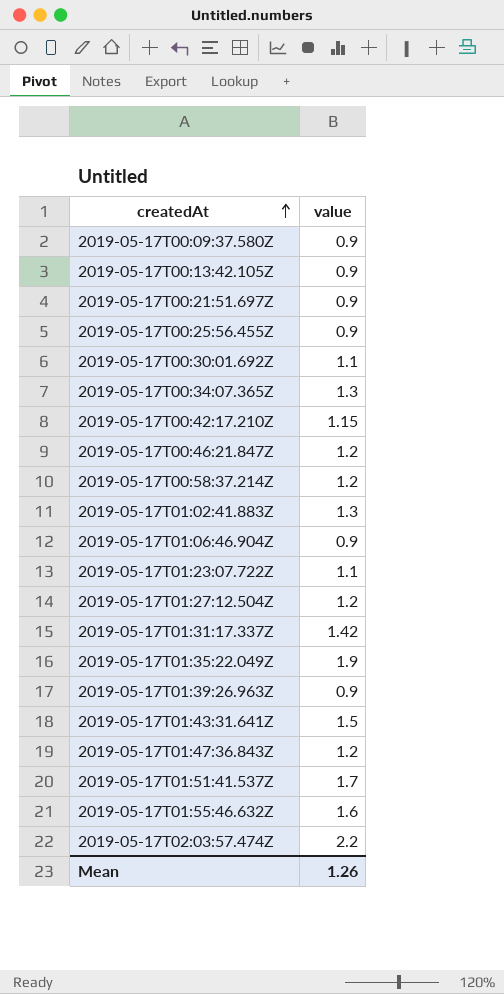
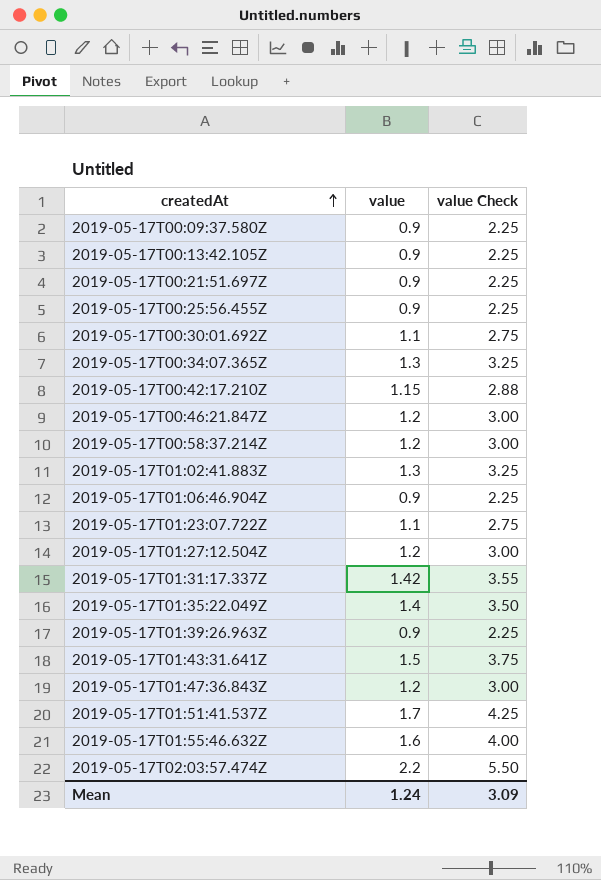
column value Check | formula: none -> [value] * 2.5
2019-05-17T01:35:22.049Z | value: 1.9 -> 1.4
Mean | value: 1.26 -> 1.24

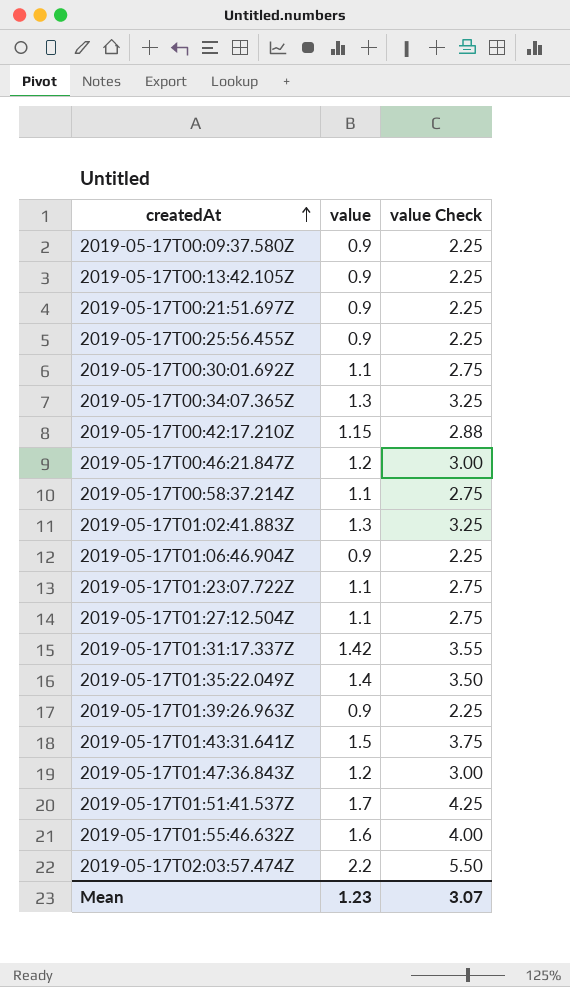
2019-05-17T00:58:37.214Z | value: 1.2 -> 1.1
2019-05-17T00:58:37.214Z | value Check: 3.00 -> 2.75
2019-05-17T01:27:12.504Z | value: 1.2 -> 1.1
2019-05-17T01:27:12.504Z | value Check: 3.00 -> 2.75
Mean | value: 1.24 -> 1.23
Mean | value Check: 3.09 -> 3.07

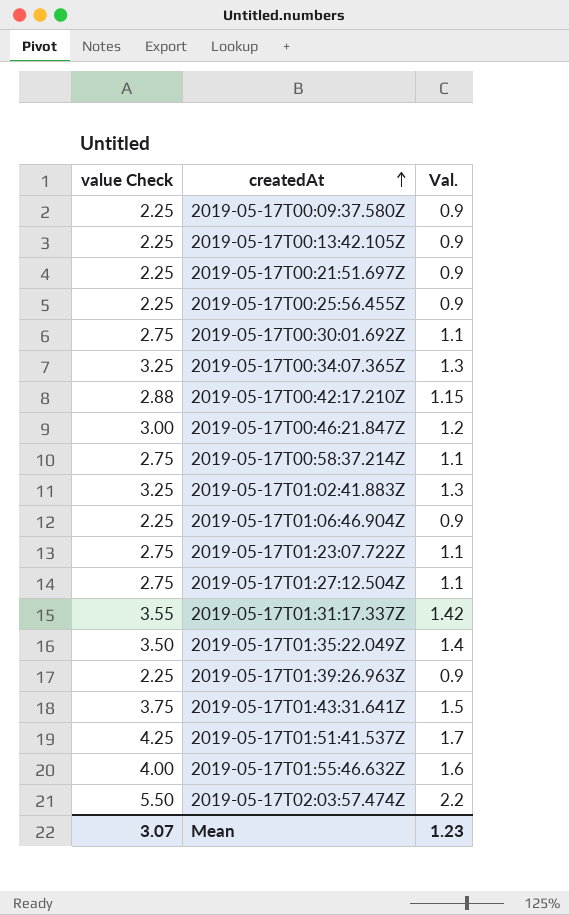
column value Check | position: 3 -> 1
column name: value -> Val.
row 2019-05-17T01:47:36.843Z: 1.2 | 3.00 -> none

